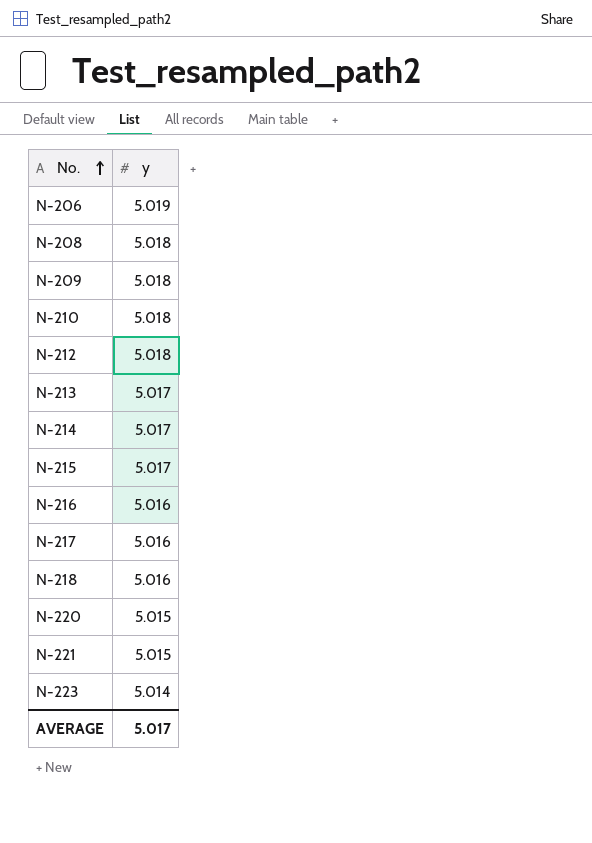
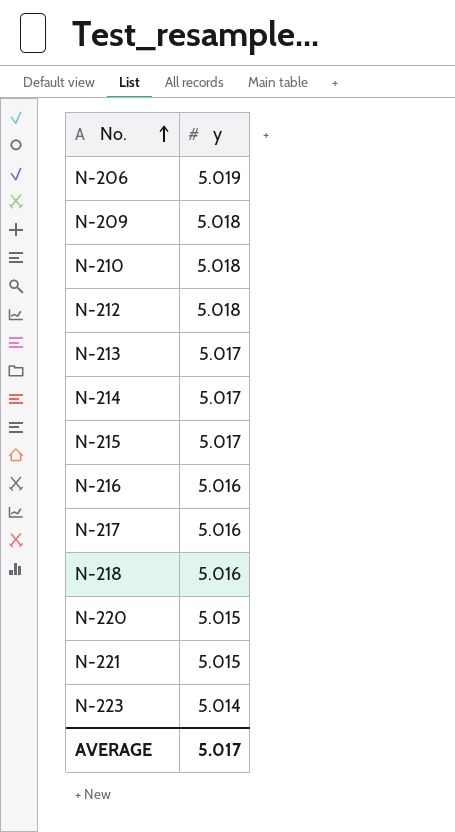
row N-208: 5.018 -> none

